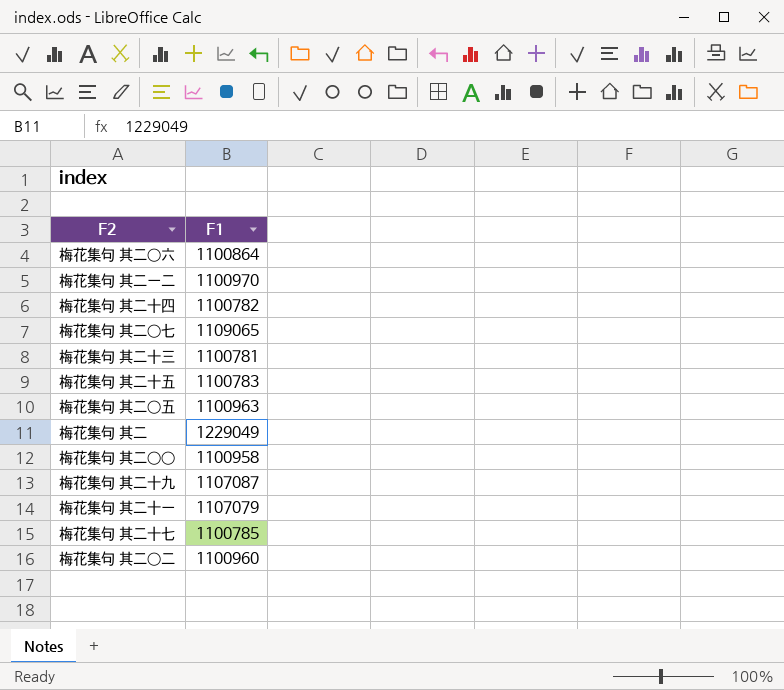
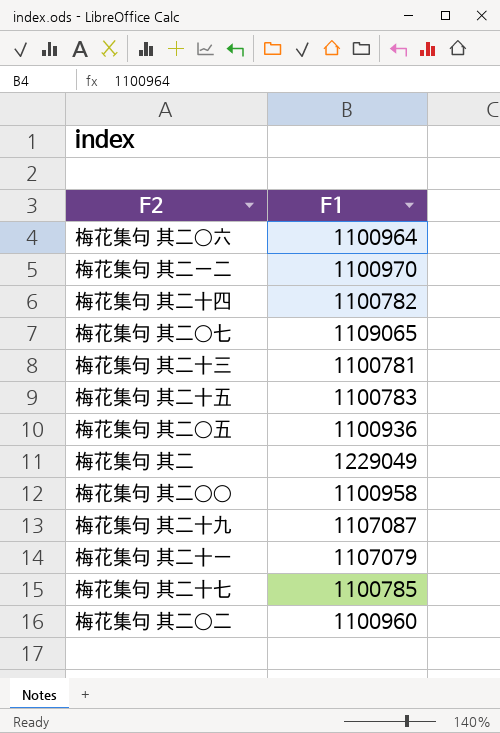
梅花集句 其二○六 | F1: 1100864 -> 1100964
梅花集句 其二○五 | F1: 1100963 -> 1100936

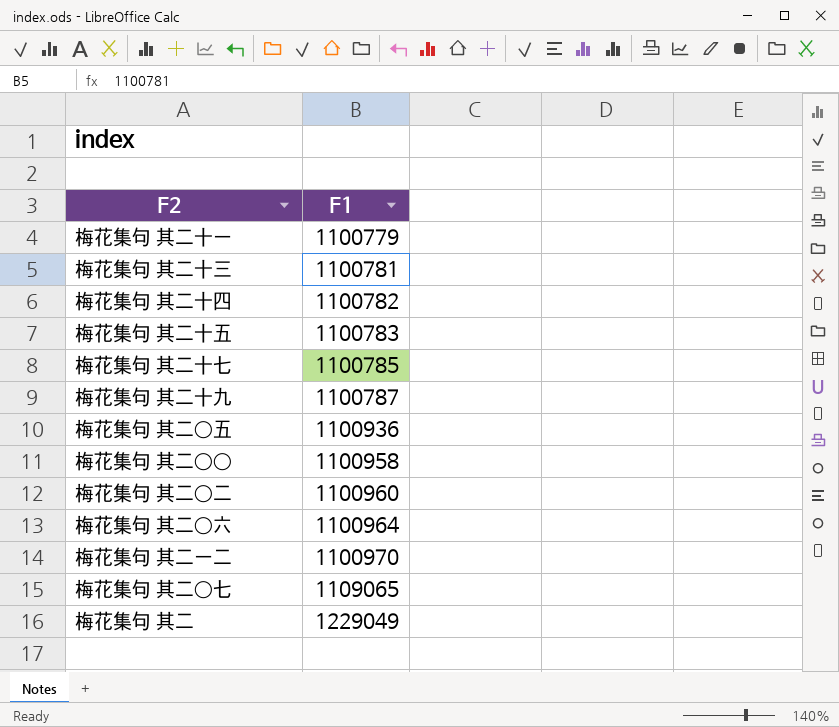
row order: none -> F1 ascending
梅花集句 其二十一 | F1: 1107079 -> 1100779
梅花集句 其二十九 | F1: 1107087 -> 1100787

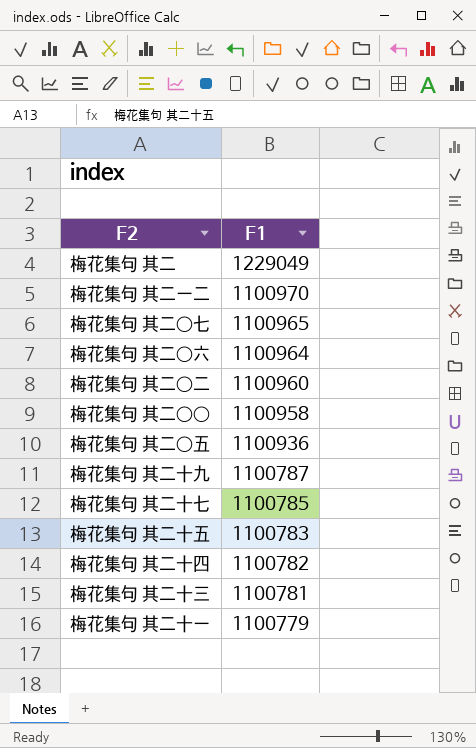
row order: F1 ascending -> F1 descending
梅花集句 其二○七 | F1: 1109065 -> 1100965

